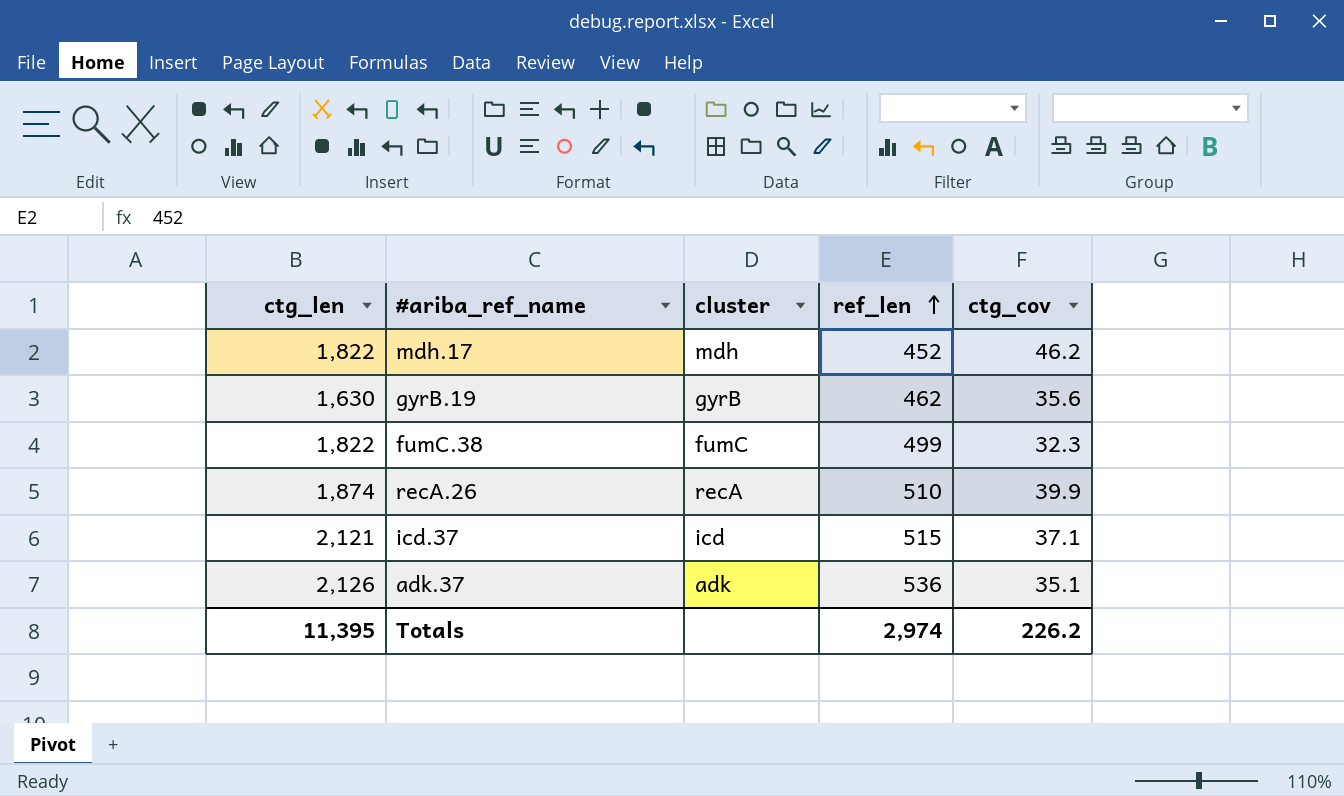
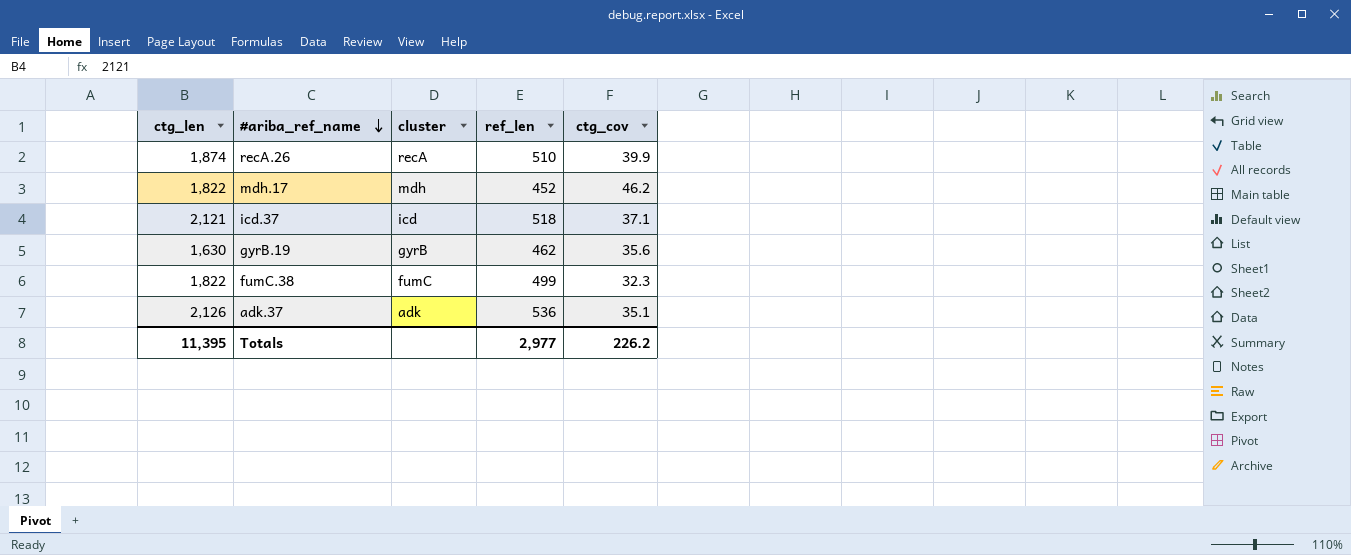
row order: ref_len ascending -> #ariba_ref_name descending
icd.37 | ref_len: 515 -> 518
Totals | ref_len: 2,974 -> 2,977

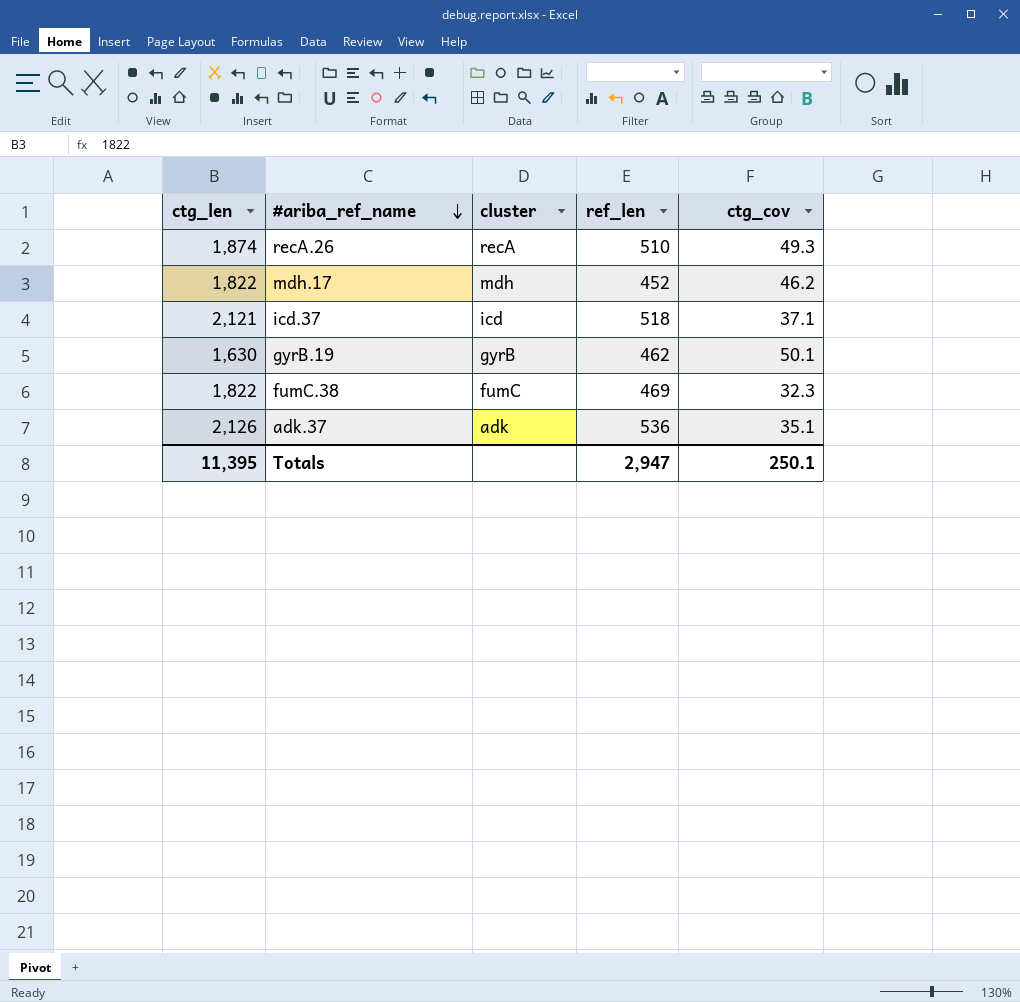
recA.26 | ctg_cov: 39.9 -> 49.3
gyrB.19 | ctg_cov: 35.6 -> 50.1
fumC.38 | ref_len: 499 -> 469
Totals | ref_len: 2,977 -> 2,947
Totals | ctg_cov: 226.2 -> 250.1

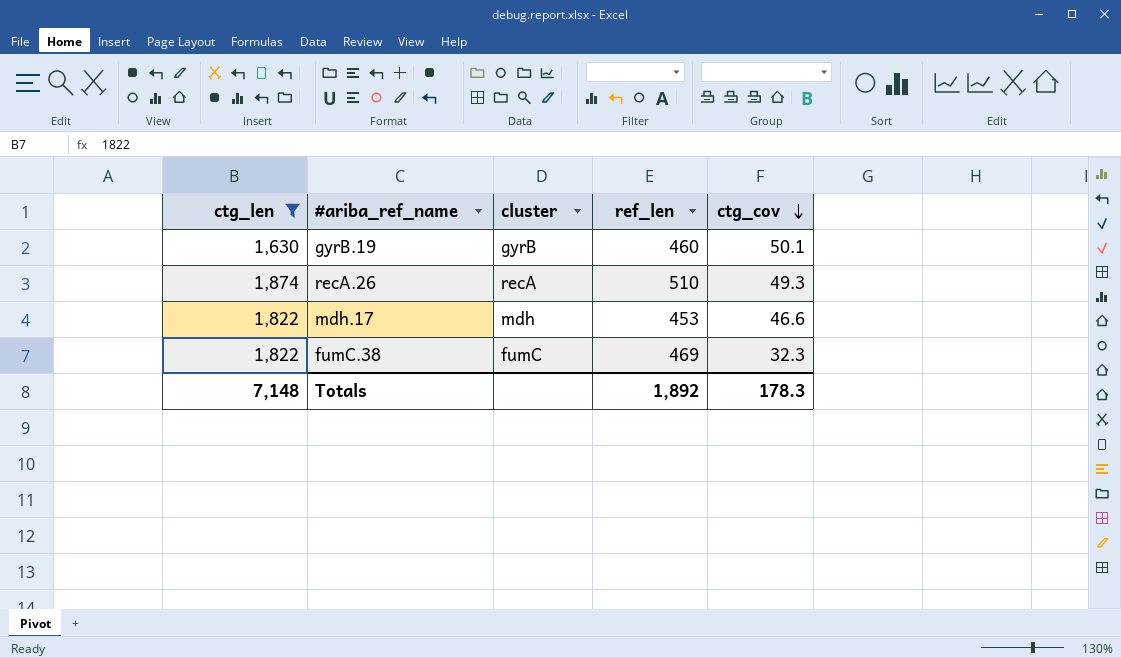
filter: none -> ctg_len <= 1,874
row order: #ariba_ref_name descending -> ctg_cov descending
gyrB.19 | ref_len: 462 -> 460
mdh.17 | ref_len: 452 -> 453
mdh.17 | ctg_cov: 46.2 -> 46.6
Totals | ctg_len: 11,395 -> 7,148
Totals | ref_len: 2,947 -> 1,892
Totals | ctg_cov: 250.1 -> 178.3

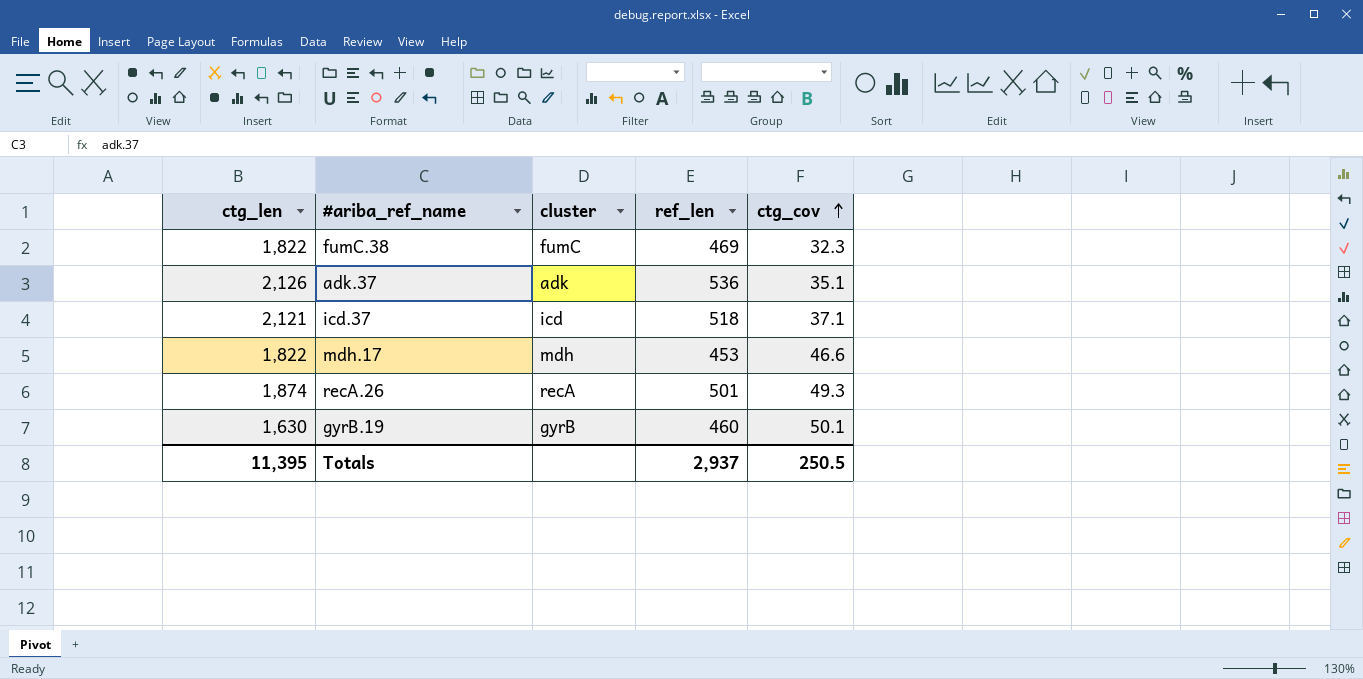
filter: ctg_len <= 1,874 -> none
row order: ctg_cov descending -> ctg_cov ascending
recA.26 | ref_len: 510 -> 501
Totals | ctg_len: 7,148 -> 11,395
Totals | ref_len: 1,892 -> 2,937
Totals | ctg_cov: 178.3 -> 250.5

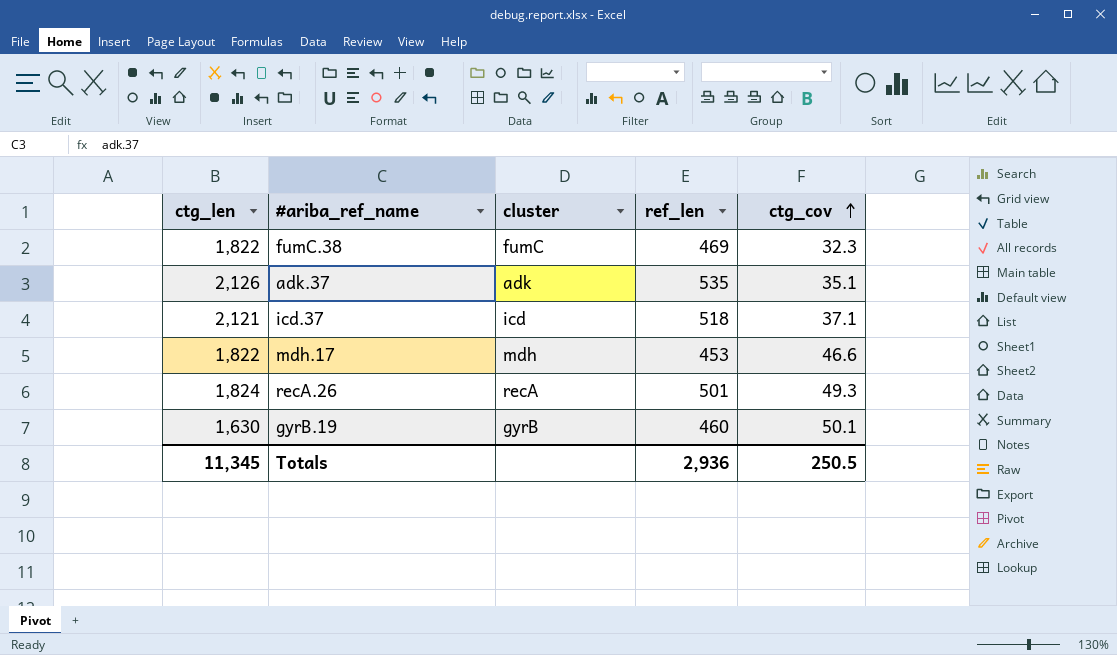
adk.37 | ref_len: 536 -> 535
recA.26 | ctg_len: 1,874 -> 1,824
Totals | ctg_len: 11,395 -> 11,345
Totals | ref_len: 2,937 -> 2,936

